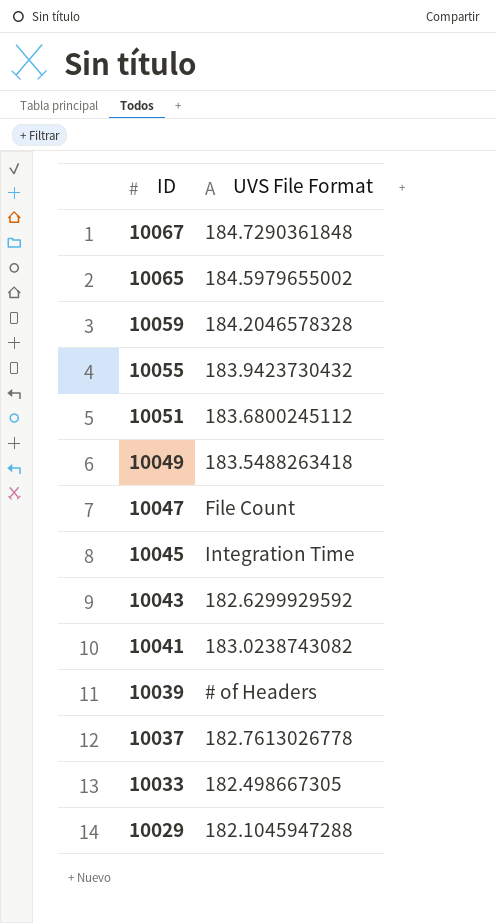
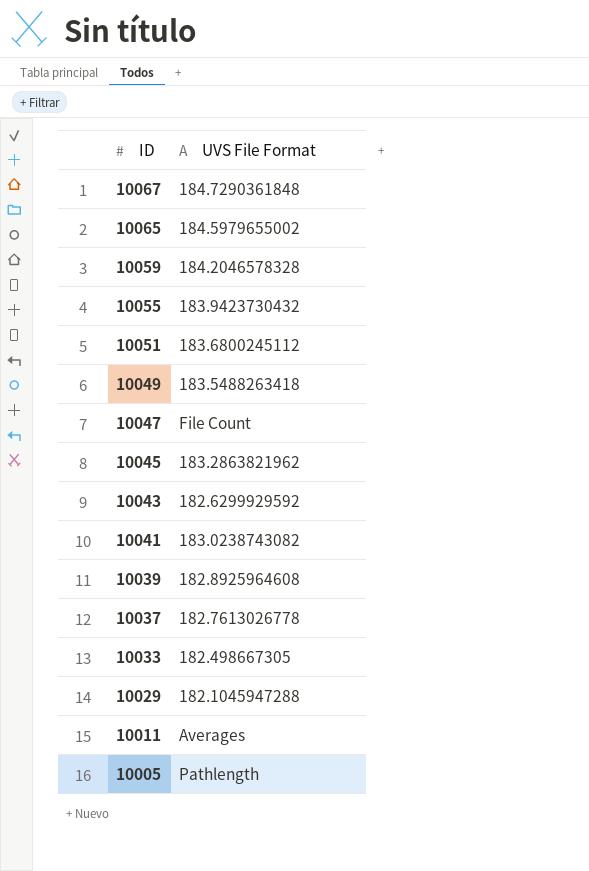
10045 | UVS File Format: Integration Time -> 183.2863821962
10039 | UVS File Format: # of Headers -> 182.8925964608
row 10011: none -> Averages
row 10005: none -> Pathlength

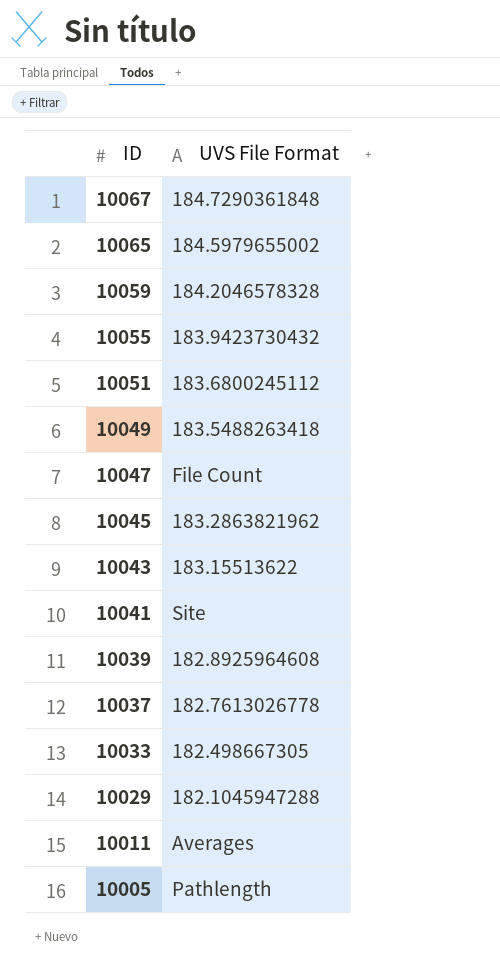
10043 | UVS File Format: 182.6299929592 -> 183.15513622
10041 | UVS File Format: 183.0238743082 -> Site

